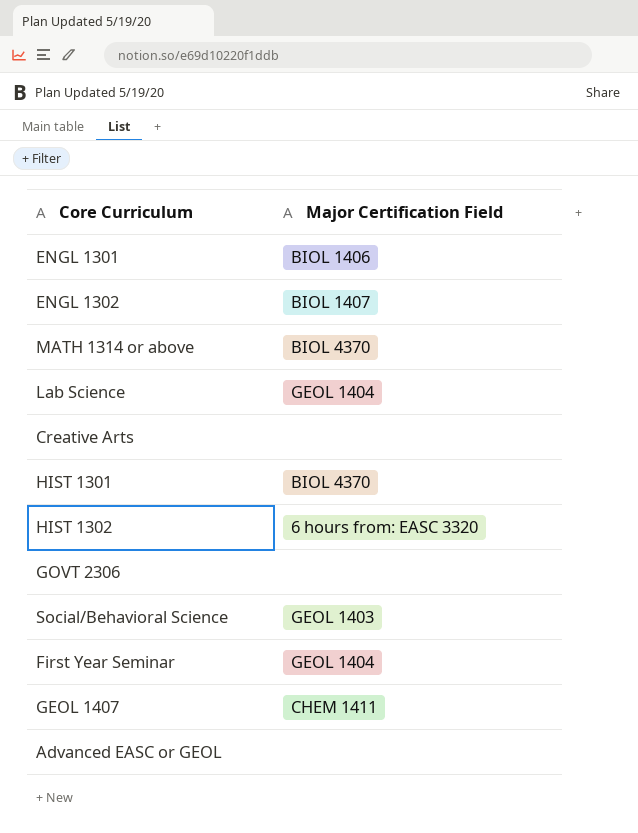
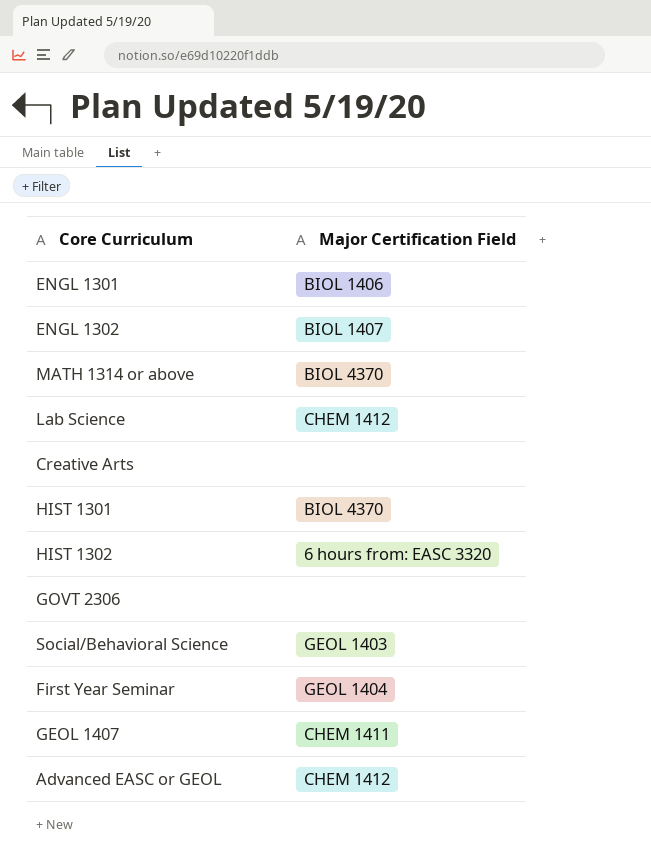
Lab Science | Major Certification Field: GEOL 1404 -> CHEM 1412
Advanced EASC or GEOL | Major Certification Field: none -> CHEM 1412

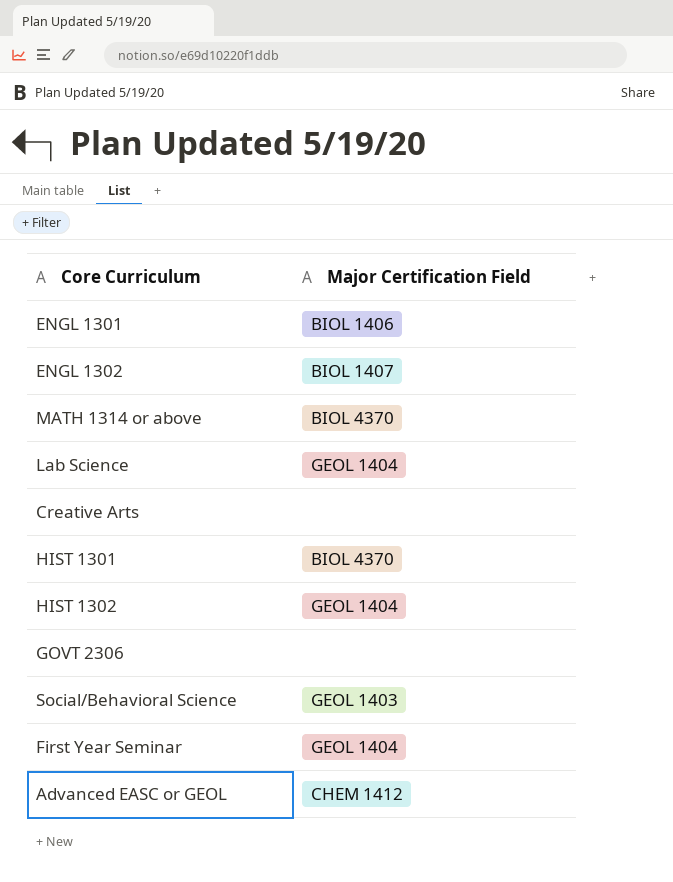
row GEOL 1407: CHEM 1411 -> none
Lab Science | Major Certification Field: CHEM 1412 -> GEOL 1404
HIST 1302 | Major Certification Field: 6 hours from: EASC 3320 -> GEOL 1404

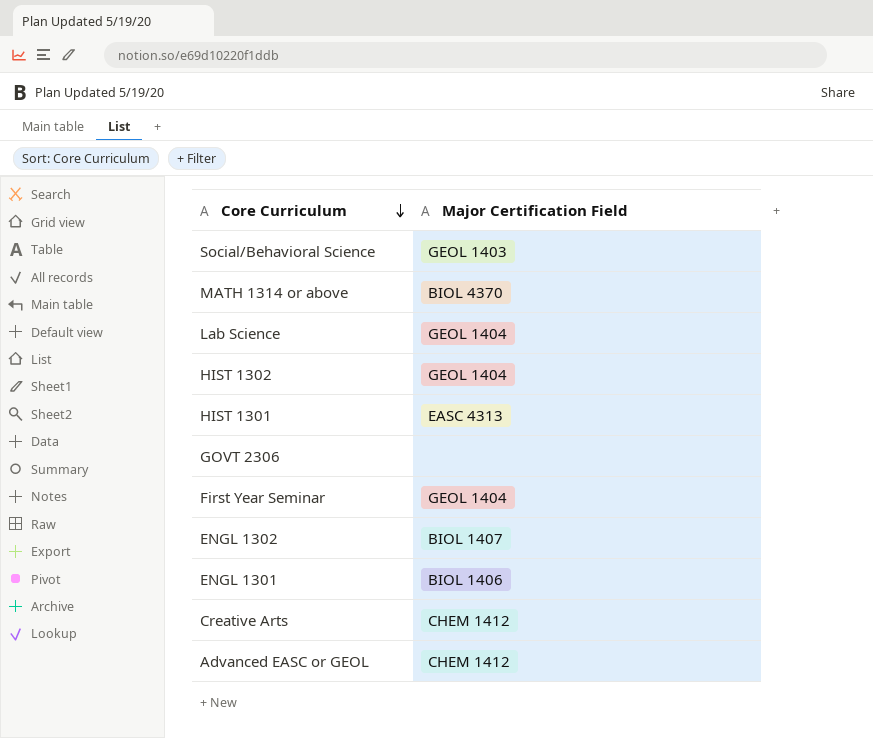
row order: none -> Core Curriculum descending
HIST 1301 | Major Certification Field: BIOL 4370 -> EASC 4313
Creative Arts | Major Certification Field: none -> CHEM 1412

